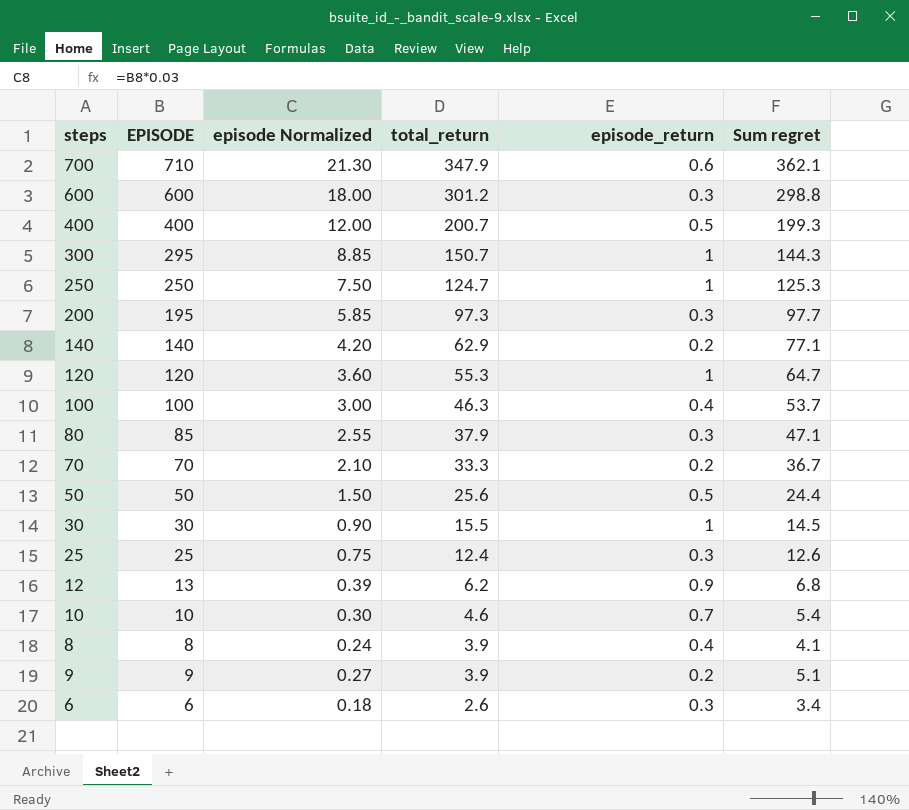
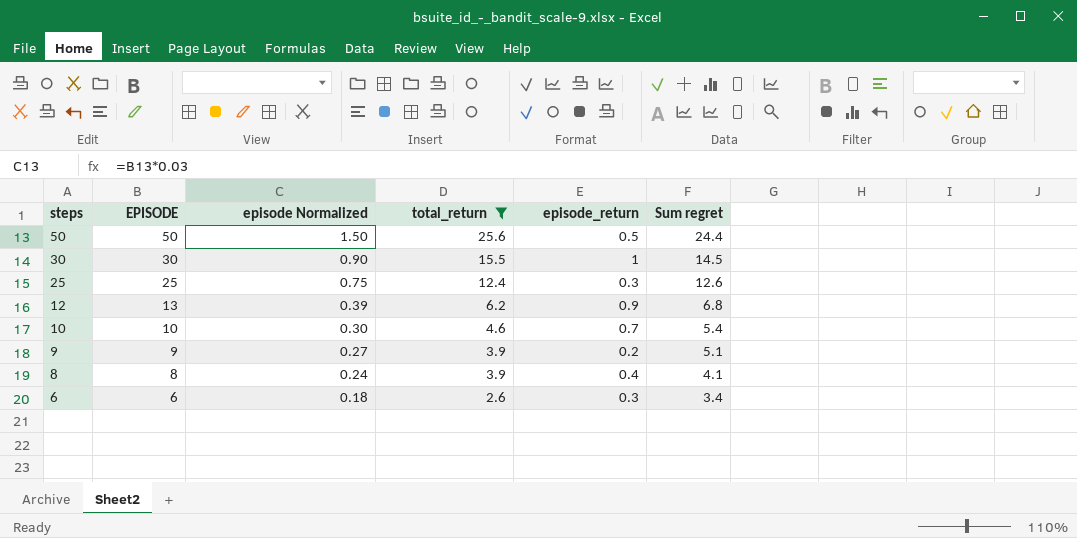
filter: none -> total_return <= 25.6
row order: total_return descending -> steps descending

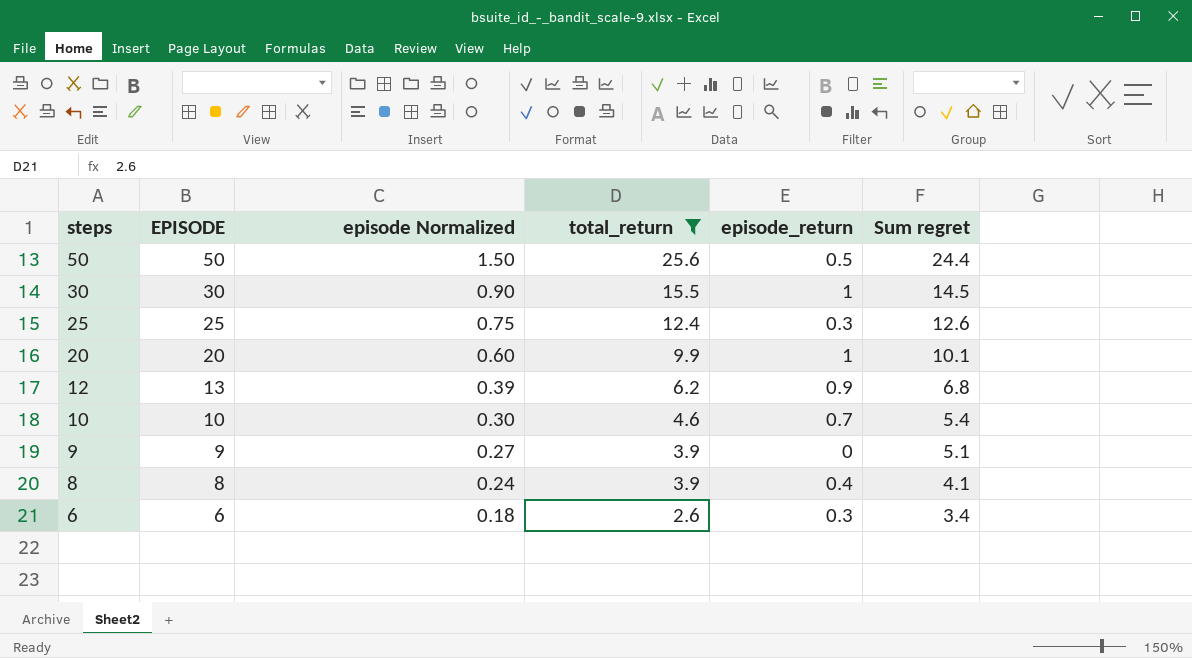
row 20: none -> 20 | 0.60 | 9.9 | 1 | 10.1
9 | episode_return: 0.2 -> 0

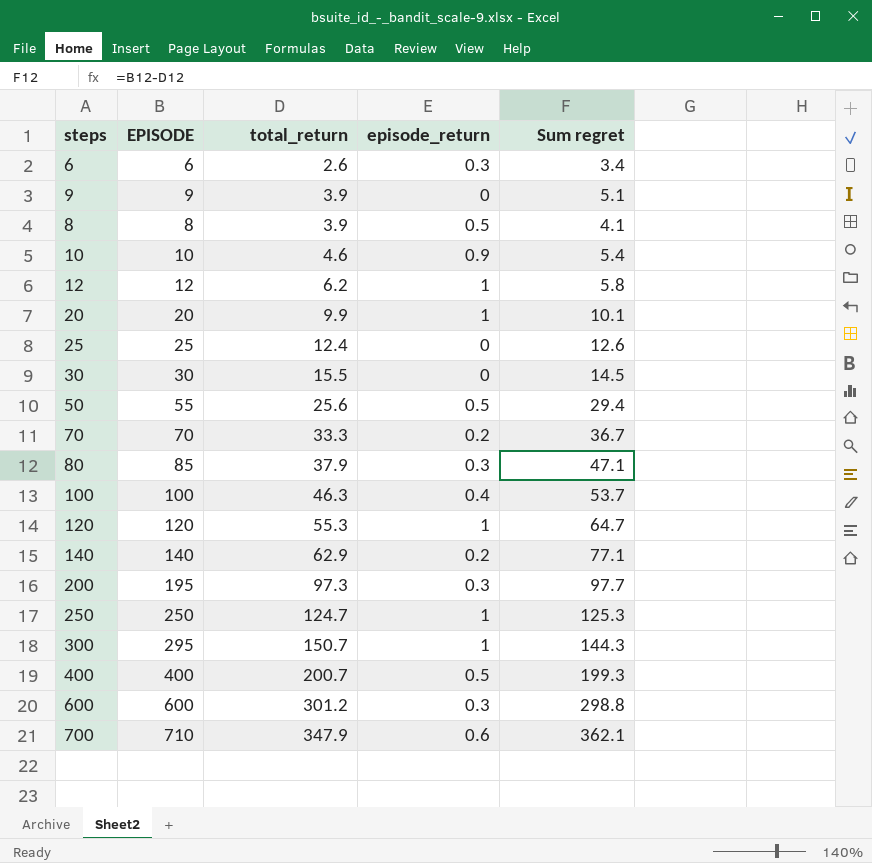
filter: total_return <= 25.6 -> none
row order: steps descending -> total_return ascending
column episode Normalized | formula: [EPISODE] * 0.03 -> none
8 | episode_return: 0.4 -> 0.5
10 | episode_return: 0.7 -> 0.9
12 | EPISODE: 13 -> 12
12 | episode_return: 0.9 -> 1
12 | Sum regret: 6.8 -> 5.8
25 | episode_return: 0.3 -> 0
30 | episode_return: 1 -> 0
50 | EPISODE: 50 -> 55
50 | Sum regret: 24.4 -> 29.4

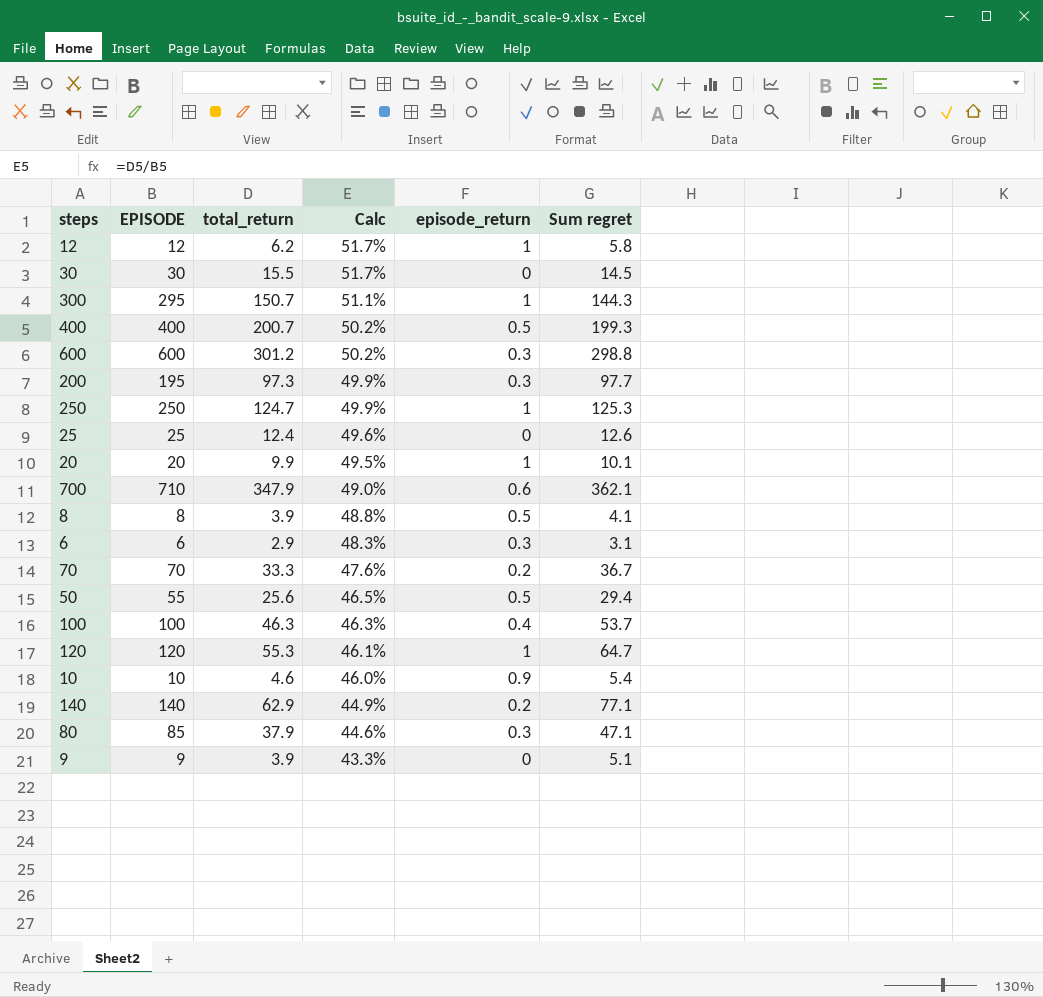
row order: total_return ascending -> Calc descending
column Calc | formula: none -> [total_return] / [EPISODE]
6 | total_return: 2.6 -> 2.9
6 | Sum regret: 3.4 -> 3.1

